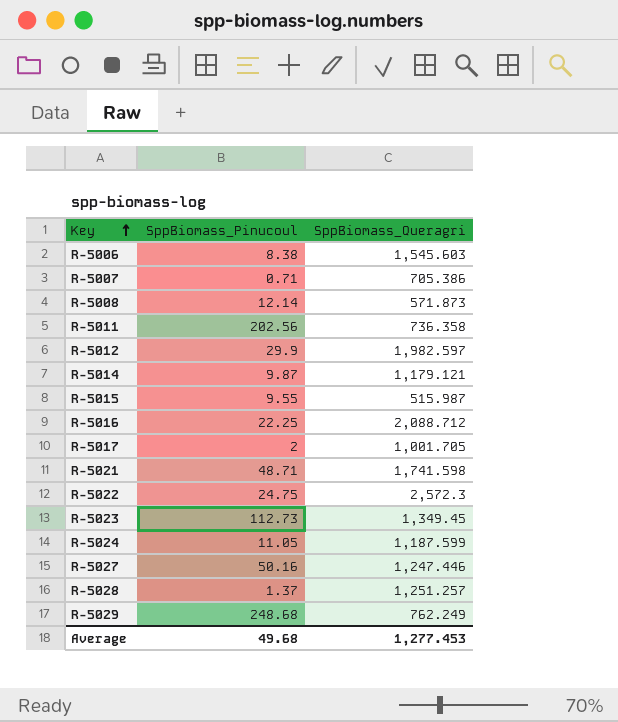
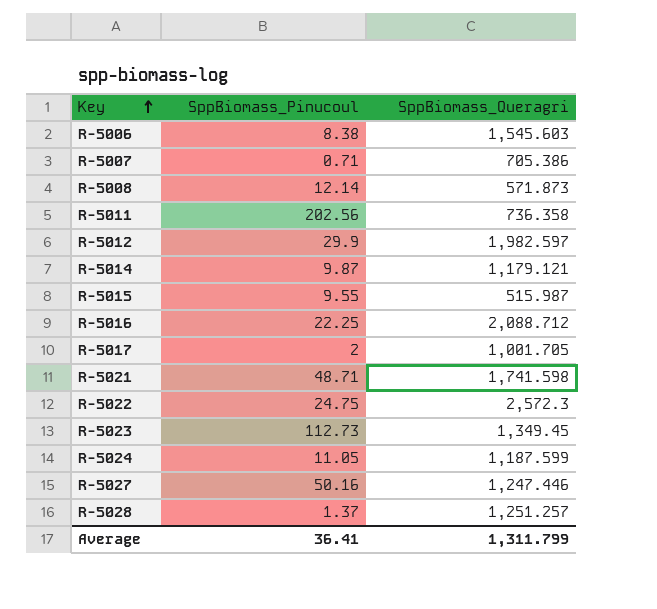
row R-5029: 248.68 | 762.249 -> none
Average | SppBiomass_Pinucoul: 49.68 -> 36.41
Average | SppBiomass_Queragri: 1,277.453 -> 1,311.799

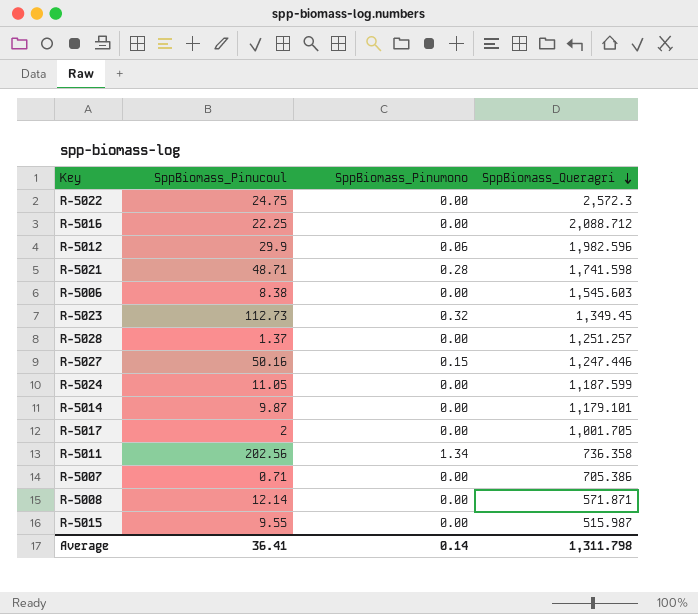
row order: Key ascending -> SppBiomass_Queragri descending
column SppBiomass_Pinumono | position: none -> 3
R-5012 | SppBiomass_Queragri: 1,982.597 -> 1,982.596
R-5014 | SppBiomass_Queragri: 1,179.121 -> 1,179.101
R-5008 | SppBiomass_Queragri: 571.873 -> 571.871
Average | SppBiomass_Queragri: 1,311.799 -> 1,311.798

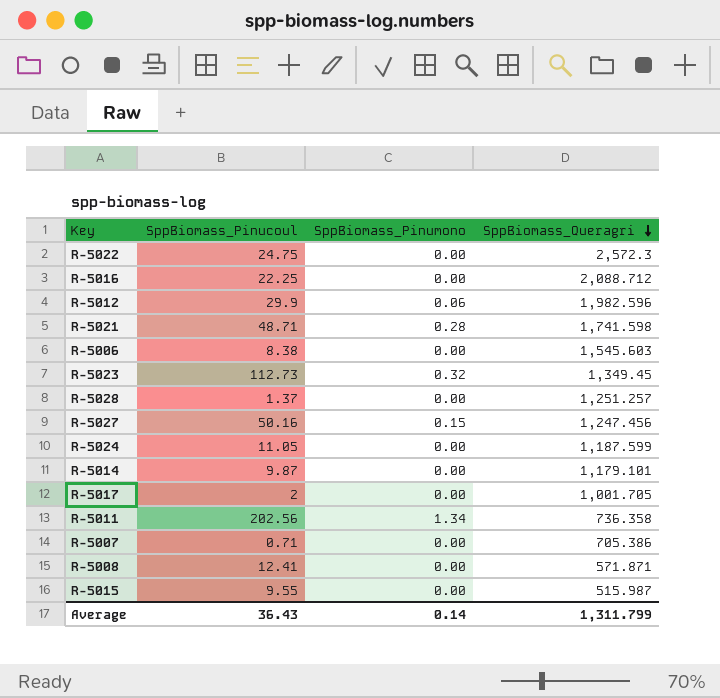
R-5027 | SppBiomass_Queragri: 1,247.446 -> 1,247.456
R-5008 | SppBiomass_Pinucoul: 12.14 -> 12.41
Average | SppBiomass_Pinucoul: 36.41 -> 36.43
Average | SppBiomass_Queragri: 1,311.798 -> 1,311.799

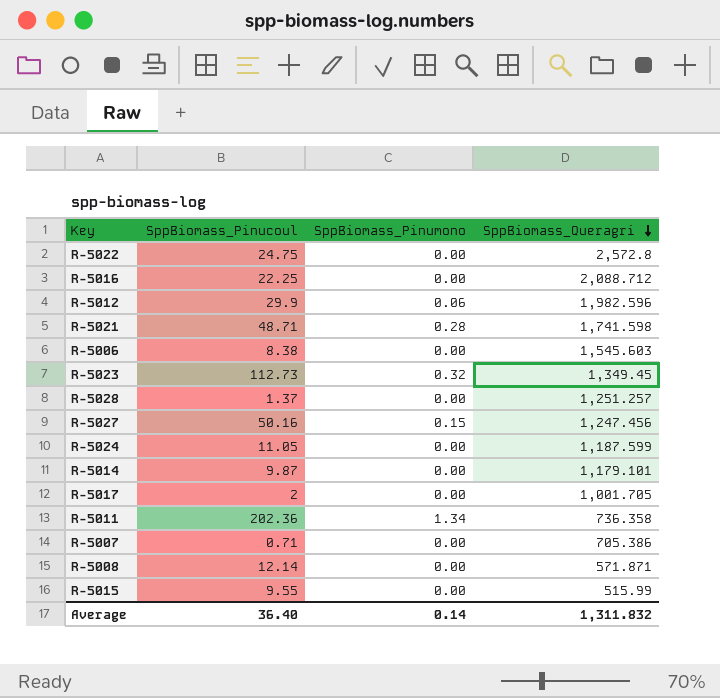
R-5022 | SppBiomass_Queragri: 2,572.3 -> 2,572.8
R-5011 | SppBiomass_Pinucoul: 202.56 -> 202.36
R-5008 | SppBiomass_Pinucoul: 12.41 -> 12.14
R-5015 | SppBiomass_Queragri: 515.987 -> 515.99
Average | SppBiomass_Pinucoul: 36.43 -> 36.40
Average | SppBiomass_Queragri: 1,311.799 -> 1,311.832

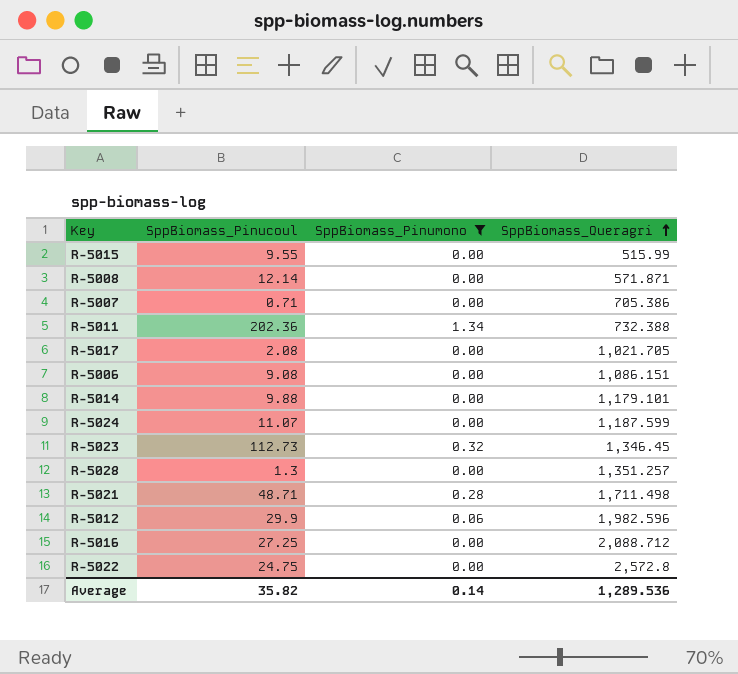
filter: none -> SppBiomass_Pinumono != 0.15
row order: SppBiomass_Queragri descending -> SppBiomass_Queragri ascending
R-5011 | SppBiomass_Queragri: 736.358 -> 732.388
R-5017 | SppBiomass_Pinucoul: 2 -> 2.08
R-5017 | SppBiomass_Queragri: 1,001.705 -> 1,021.705
R-5006 | SppBiomass_Pinucoul: 8.38 -> 9.08
R-5006 | SppBiomass_Queragri: 1,545.603 -> 1,086.151
R-5014 | SppBiomass_Pinucoul: 9.87 -> 9.88
R-5024 | SppBiomass_Pinucoul: 11.05 -> 11.07
R-5023 | SppBiomass_Queragri: 1,349.45 -> 1,346.45
R-5028 | SppBiomass_Pinucoul: 1.37 -> 1.3
R-5028 | SppBiomass_Queragri: 1,251.257 -> 1,351.257
R-5021 | SppBiomass_Queragri: 1,741.598 -> 1,711.498
R-5016 | SppBiomass_Pinucoul: 22.25 -> 27.25
Average | SppBiomass_Pinucoul: 36.40 -> 35.82
Average | SppBiomass_Queragri: 1,311.832 -> 1,289.536

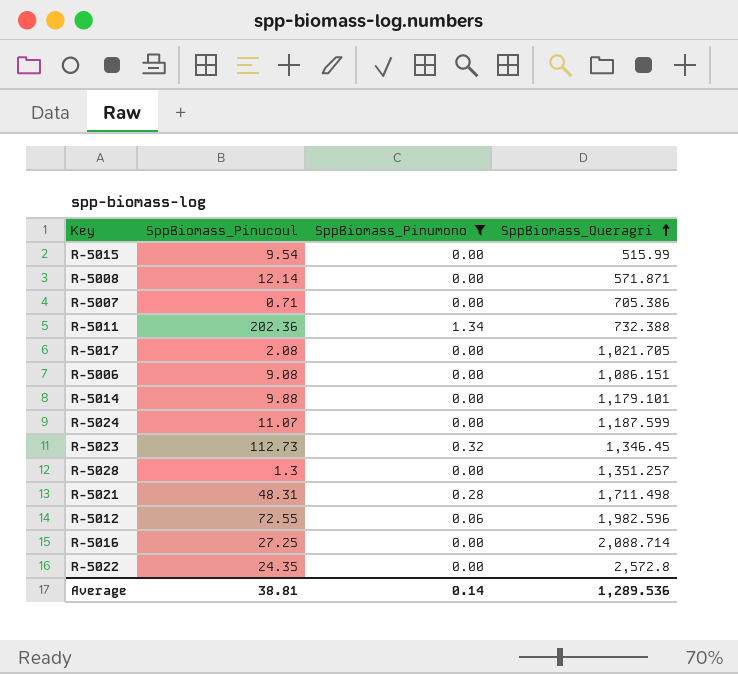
R-5015 | SppBiomass_Pinucoul: 9.55 -> 9.54
R-5021 | SppBiomass_Pinucoul: 48.71 -> 48.31
R-5012 | SppBiomass_Pinucoul: 29.9 -> 72.55
R-5016 | SppBiomass_Queragri: 2,088.712 -> 2,088.714
R-5022 | SppBiomass_Pinucoul: 24.75 -> 24.35
Average | SppBiomass_Pinucoul: 35.82 -> 38.81

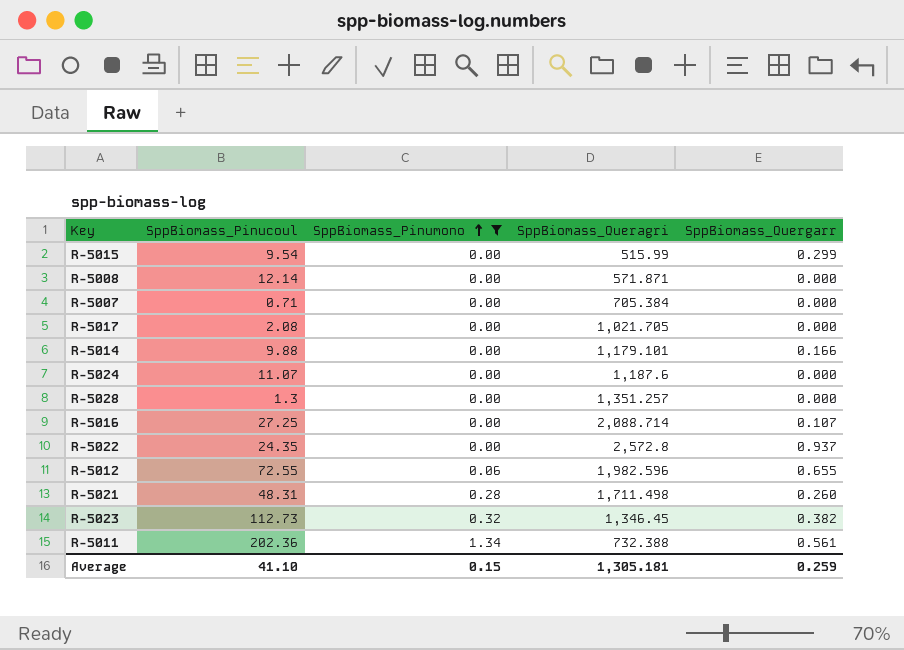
row order: SppBiomass_Queragri ascending -> SppBiomass_Pinumono ascending
column SppBiomass_Quergarr | position: none -> 5
row R-5006: 9.08 | 0.00 | 1,086.151 -> none
R-5007 | SppBiomass_Queragri: 705.386 -> 705.384
R-5024 | SppBiomass_Queragri: 1,187.599 -> 1,187.6
Average | SppBiomass_Pinucoul: 38.81 -> 41.10
Average | SppBiomass_Pinumono: 0.14 -> 0.15
Average | SppBiomass_Queragri: 1,289.536 -> 1,305.181

